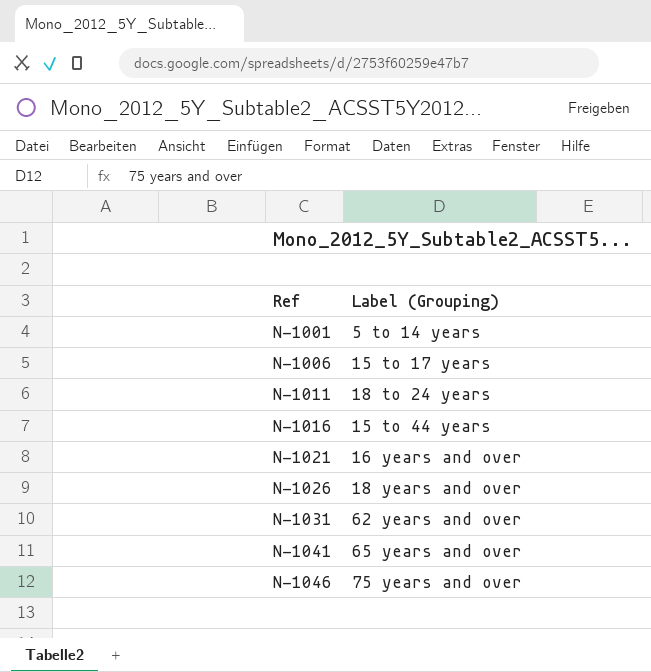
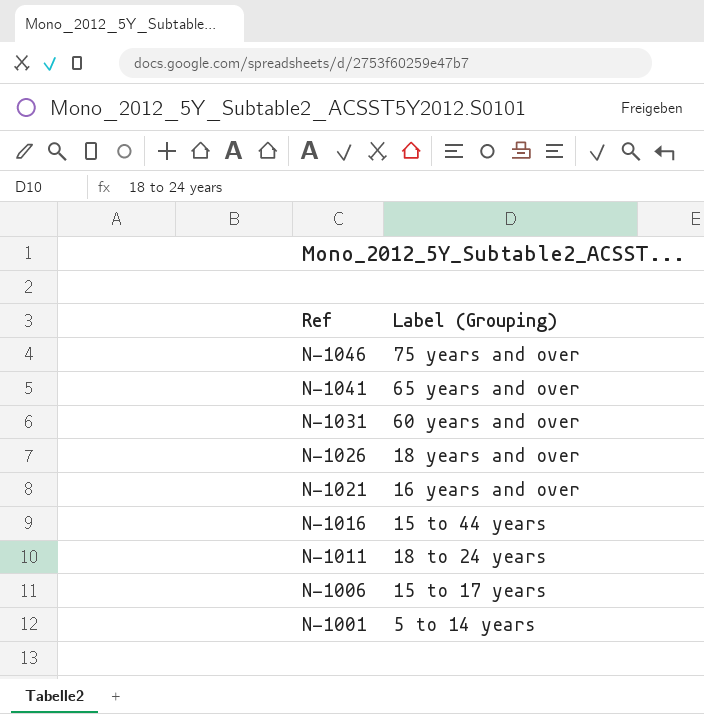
row order: Ref ascending -> Ref descending
N-1031 | Label (Grouping): 62 years and over -> 60 years and over

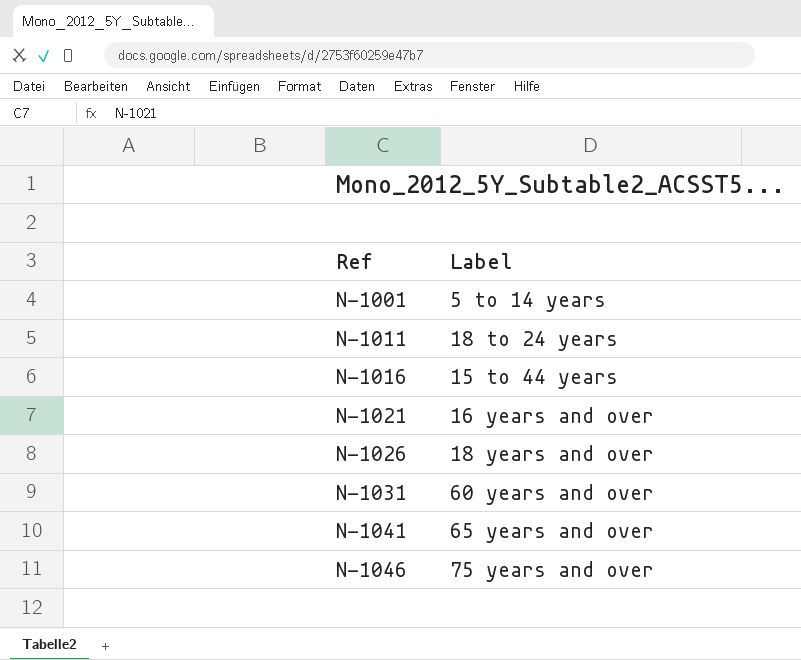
row order: Ref descending -> Ref ascending
column name: Label (Grouping) -> Label
row N-1006: 15 to 17 years -> none

